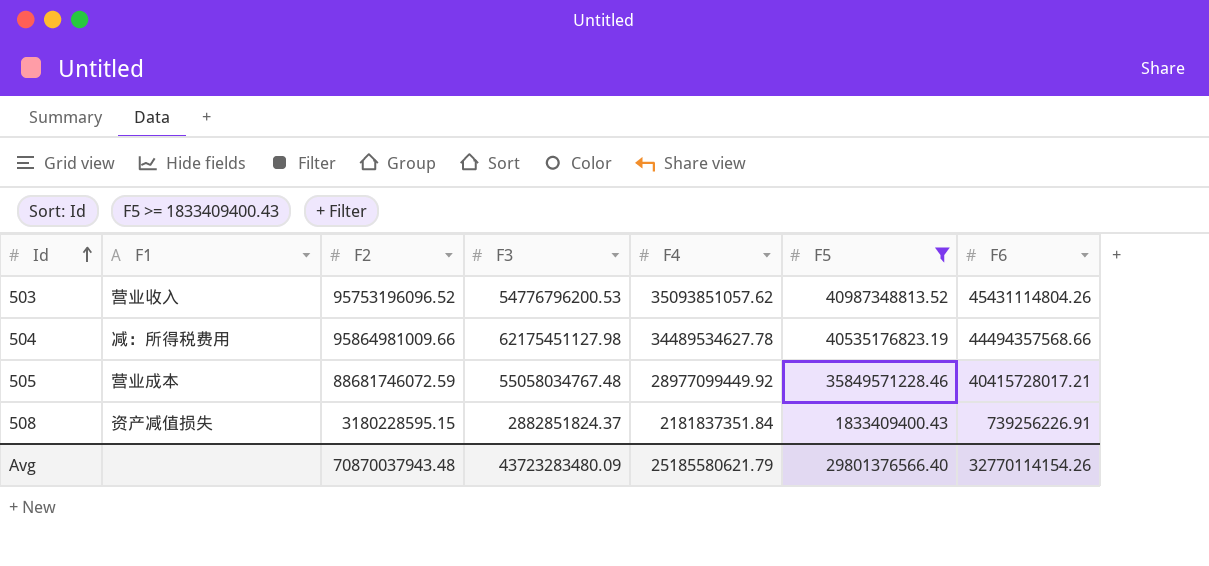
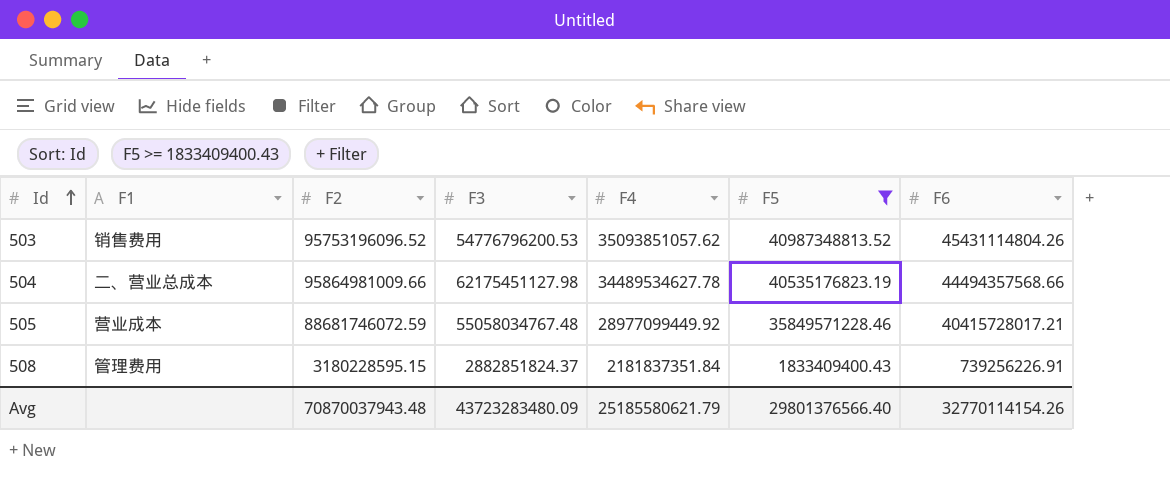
503 | F1: 营业收入 -> 销售费用
504 | F1: 减：所得税费用 -> 二、营业总成本
508 | F1: 资产减值损失 -> 管理费用

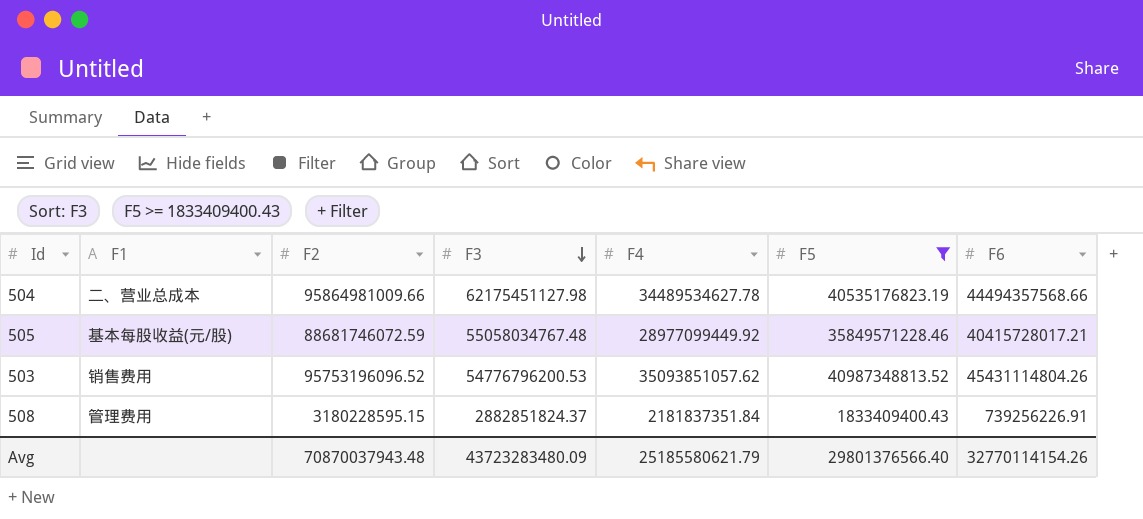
row order: Id ascending -> F3 descending
505 | F1: 营业成本 -> 基本每股收益(元/股)

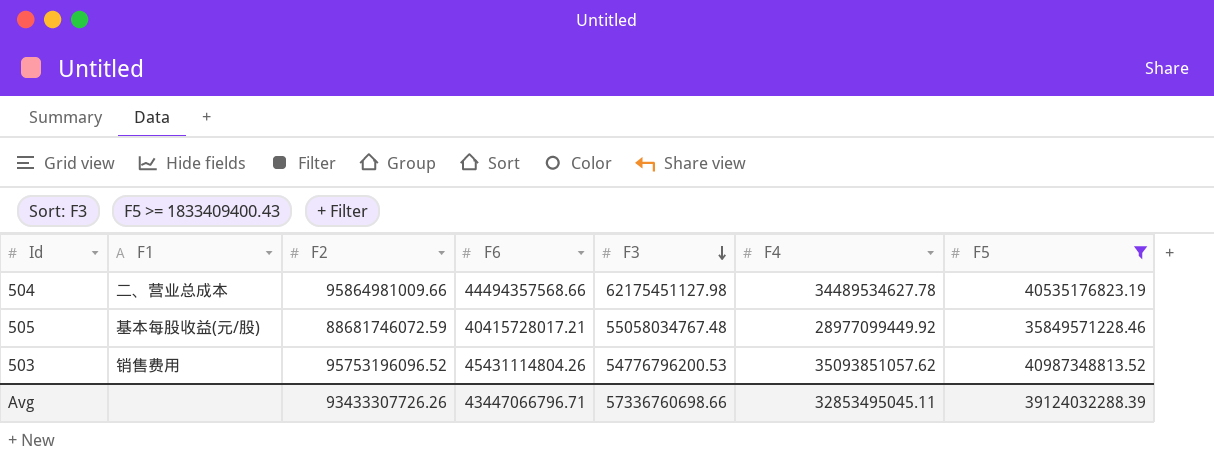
column F6 | position: 7 -> 4
row 508: 管理费用 | 3180228595.15 | 2882851824.37 | 2181837351.84 | 1833409400.43 | 739256226.91 -> none
Avg | F2: 70870037943.48 -> 93433307726.26
Avg | F6: 32770114154.26 -> 43447066796.71
Avg | F3: 43723283480.09 -> 57336760698.66
Avg | F4: 25185580621.79 -> 32853495045.11
Avg | F5: 29801376566.40 -> 39124032288.39

